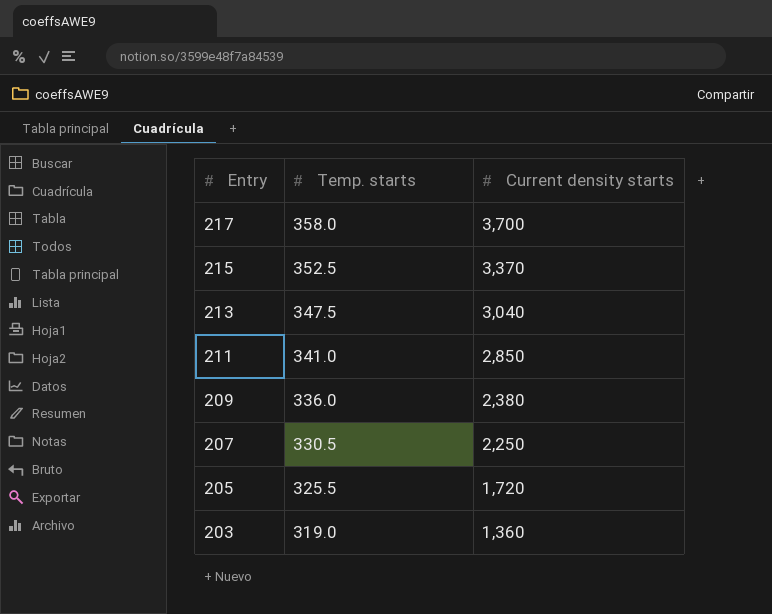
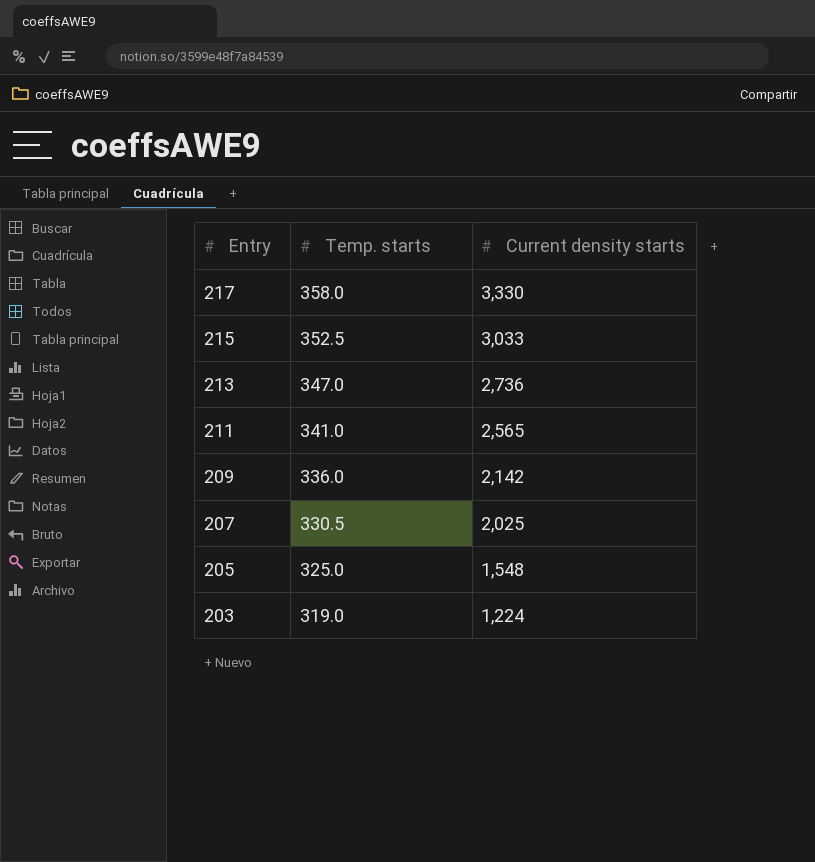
217 | Current density starts: 3,700 -> 3,330
215 | Current density starts: 3,370 -> 3,033
213 | Temp. starts: 347.5 -> 347.0
213 | Current density starts: 3,040 -> 2,736
211 | Current density starts: 2,850 -> 2,565
209 | Current density starts: 2,380 -> 2,142
207 | Current density starts: 2,250 -> 2,025
205 | Temp. starts: 325.5 -> 325.0
205 | Current density starts: 1,720 -> 1,548
203 | Current density starts: 1,360 -> 1,224

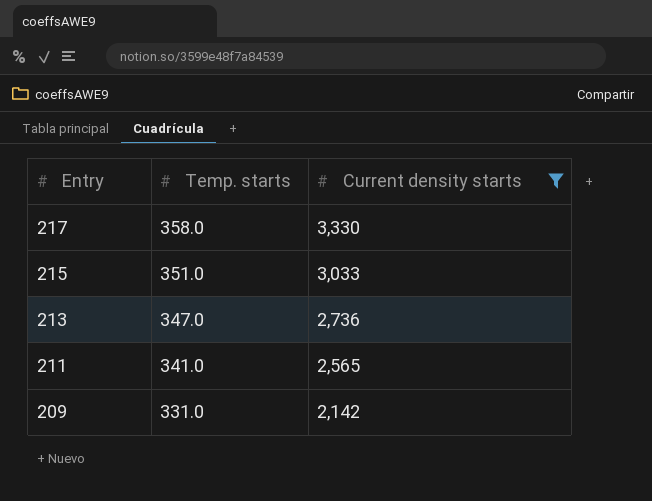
filter: none -> Current density starts >= 2,142
215 | Temp. starts: 352.5 -> 351.0
209 | Temp. starts: 336.0 -> 331.0

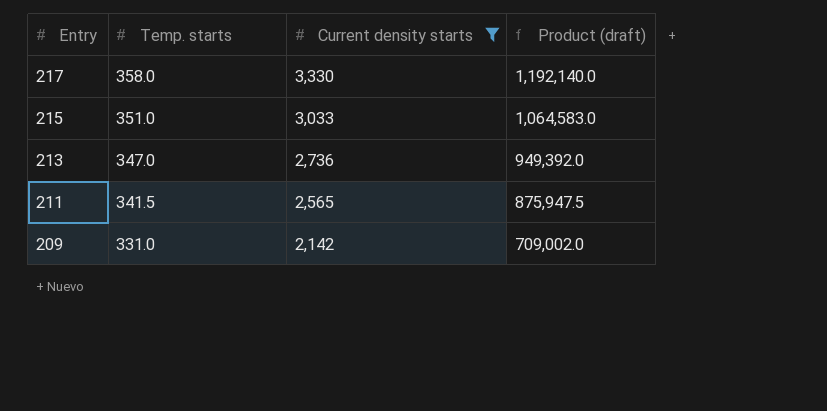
column Product (draft) | formula: none -> [Temp. starts] * [Current density starts]
211 | Temp. starts: 341.0 -> 341.5

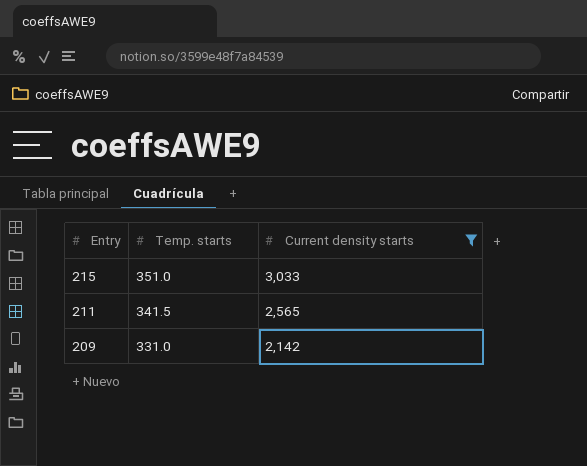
column Product (draft) | formula: [Temp. starts] * [Current density starts] -> none
row 217: 358.0 | 3,330 | 1,192,140.0 -> none
row 213: 347.0 | 2,736 | 949,392.0 -> none

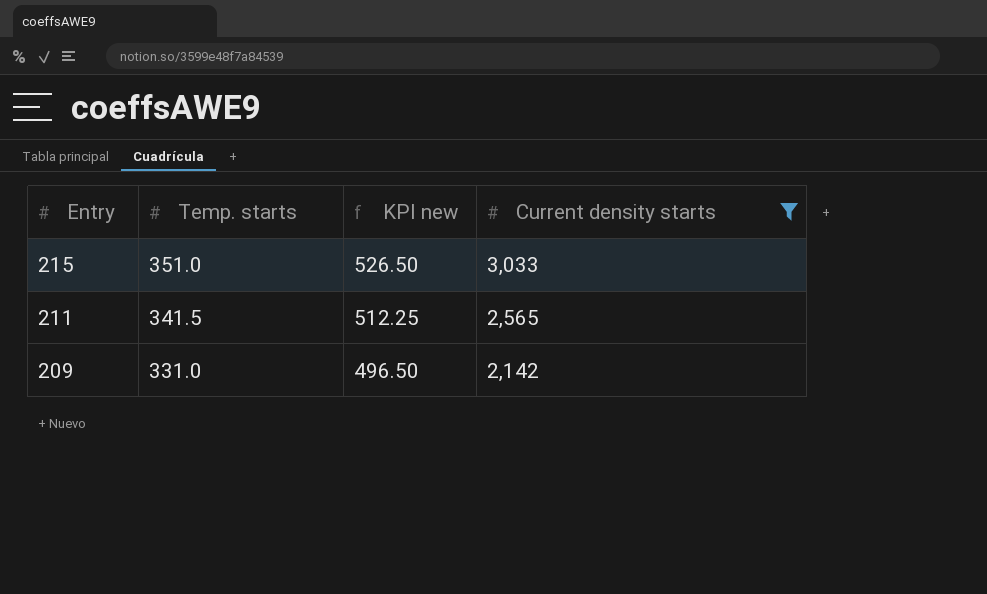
column KPI new | formula: none -> [Temp. starts] * 1.5

